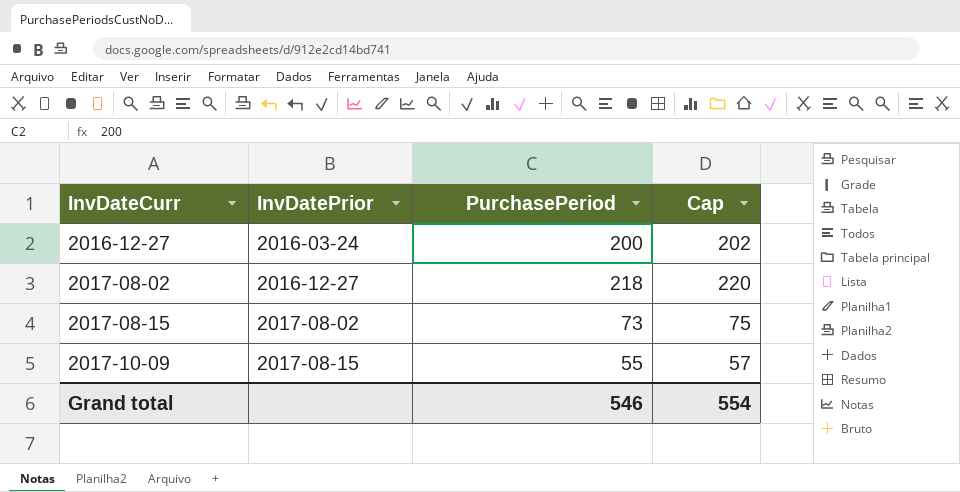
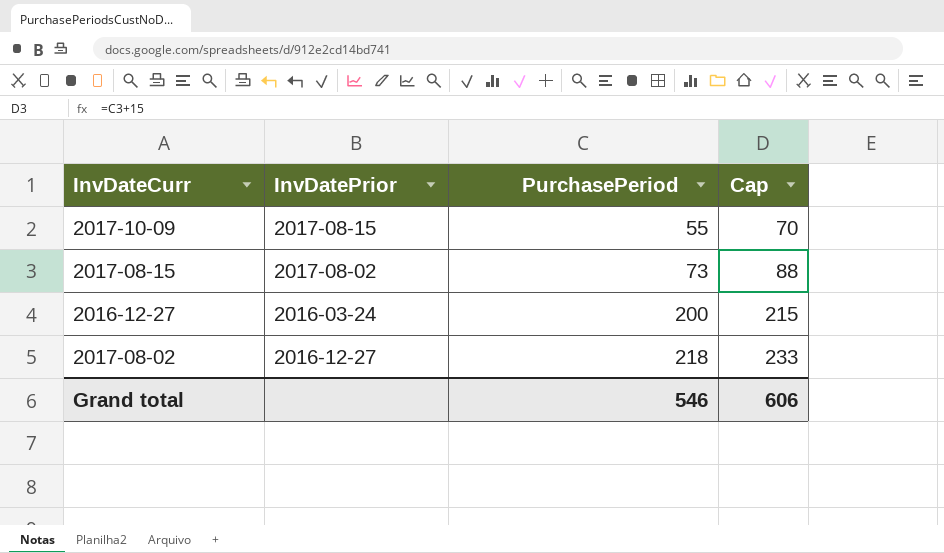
row order: InvDateCurr ascending -> PurchasePeriod ascending
column Cap | formula: [PurchasePeriod] + 2 -> [PurchasePeriod] + 15
Grand total | Cap: 554 -> 606

